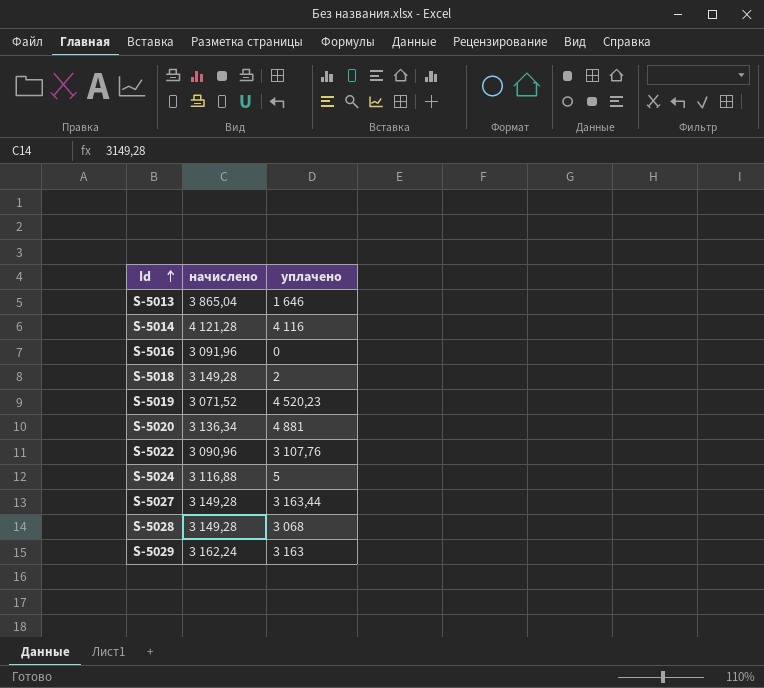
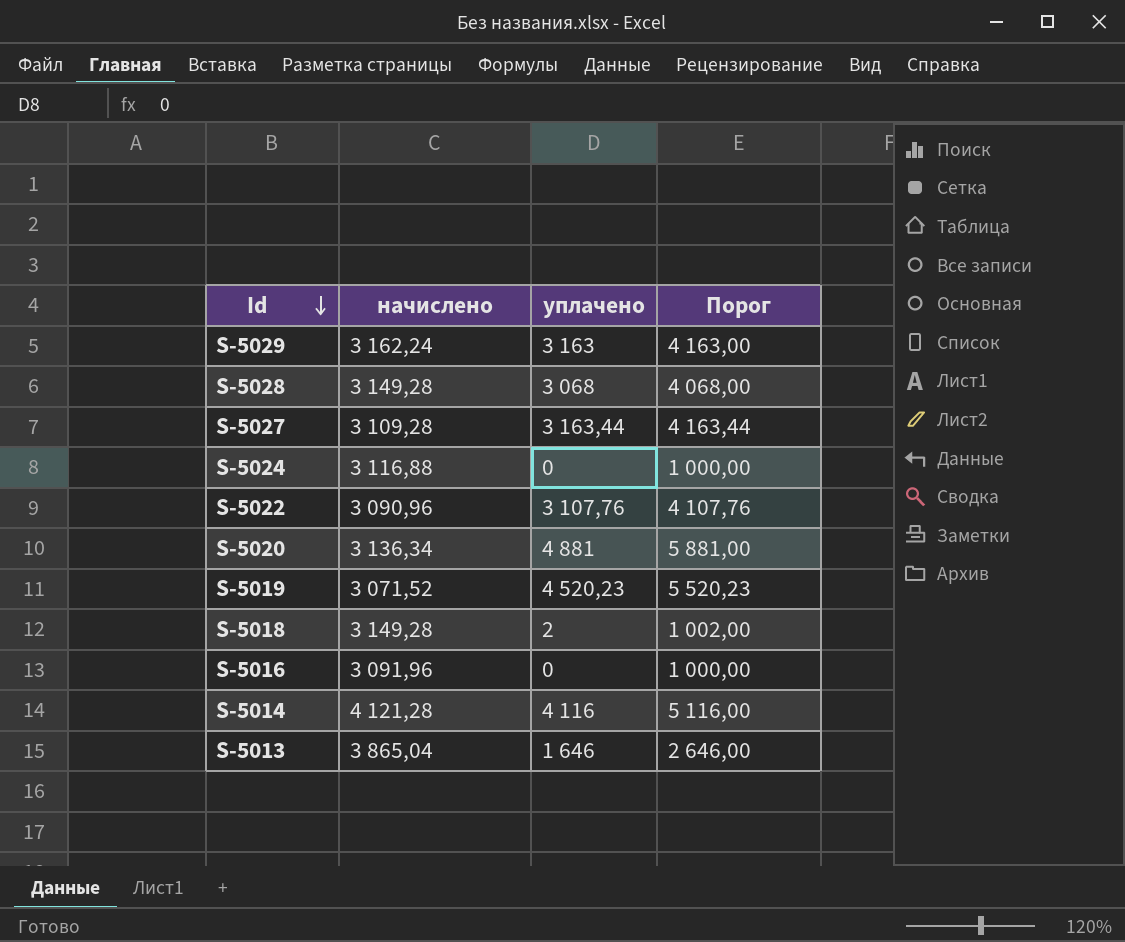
row order: Id ascending -> Id descending
column Порог | formula: none -> [уплачено] + 1000
S-5027 | начислено: 3 149,28 -> 3 109,28
S-5024 | уплачено: 5 -> 0

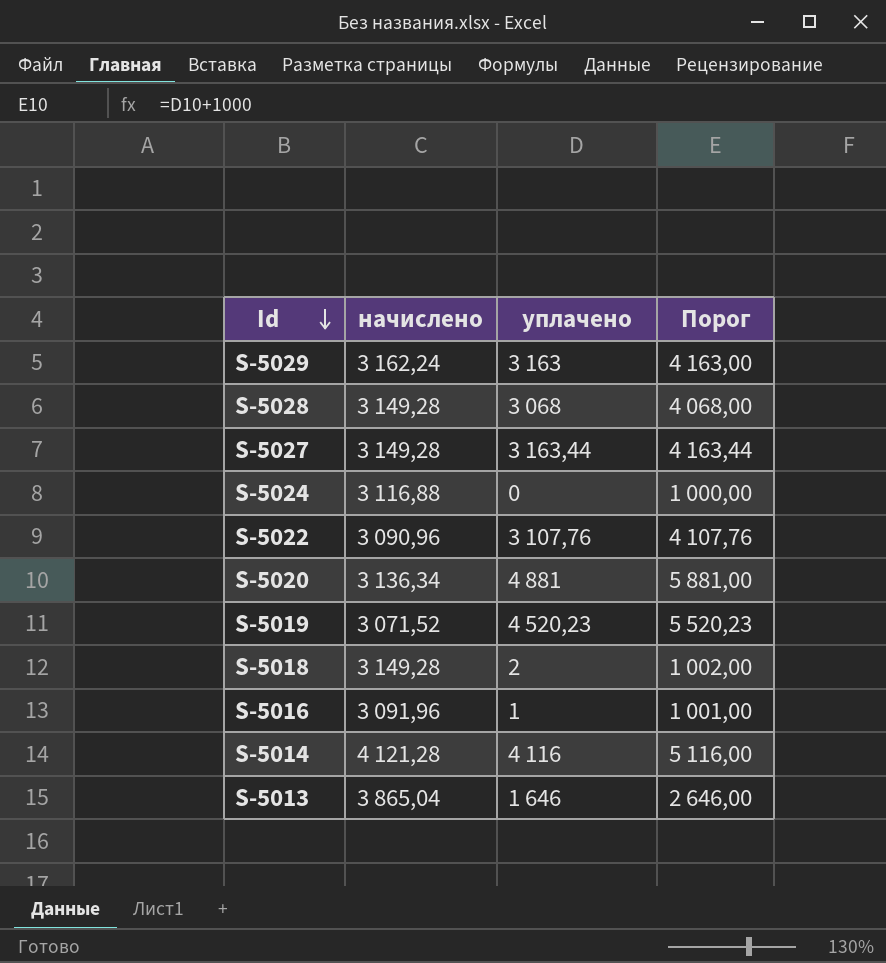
S-5027 | начислено: 3 109,28 -> 3 149,28
S-5016 | уплачено: 0 -> 1
S-5016 | Порог: 1 000,00 -> 1 001,00

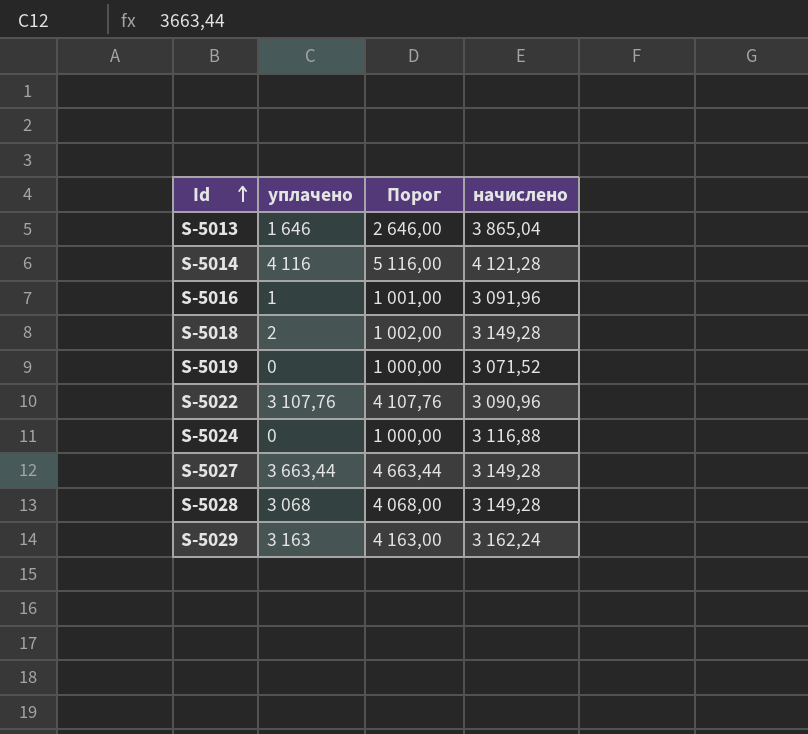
row order: Id descending -> Id ascending
column начислено | position: 2 -> 4
row S-5020: 3 136,34 | 4 881 | 5 881,00 -> none
S-5019 | уплачено: 4 520,23 -> 0
S-5019 | Порог: 5 520,23 -> 1 000,00
S-5027 | уплачено: 3 163,44 -> 3 663,44
S-5027 | Порог: 4 163,44 -> 4 663,44

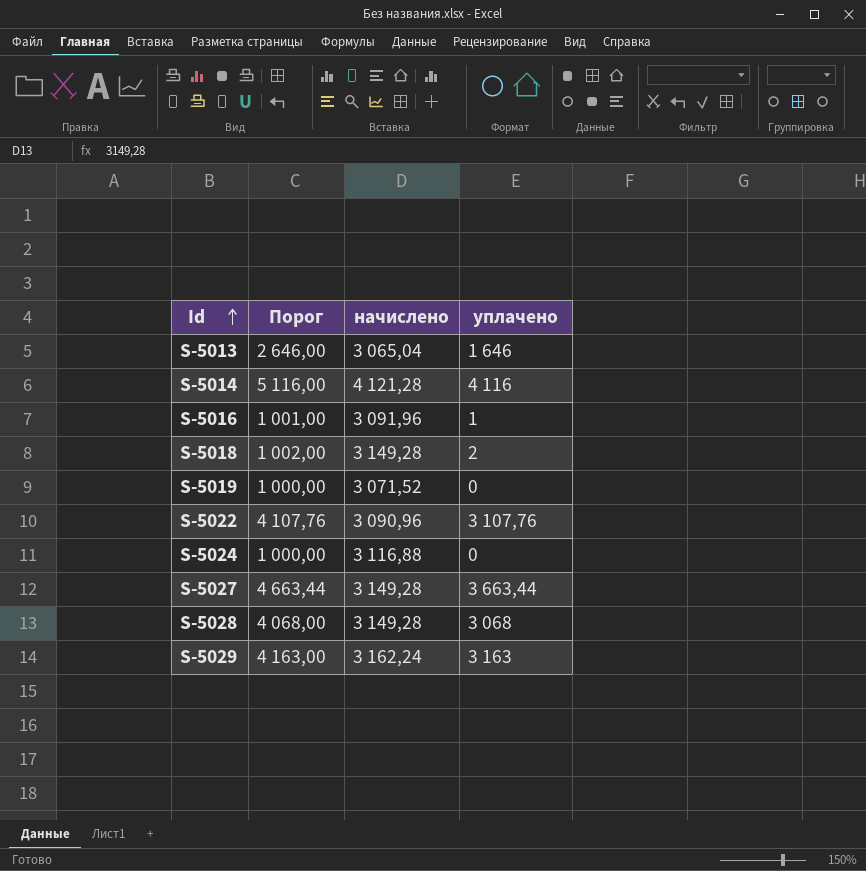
column уплачено | position: 2 -> 4
S-5013 | начислено: 3 865,04 -> 3 065,04

